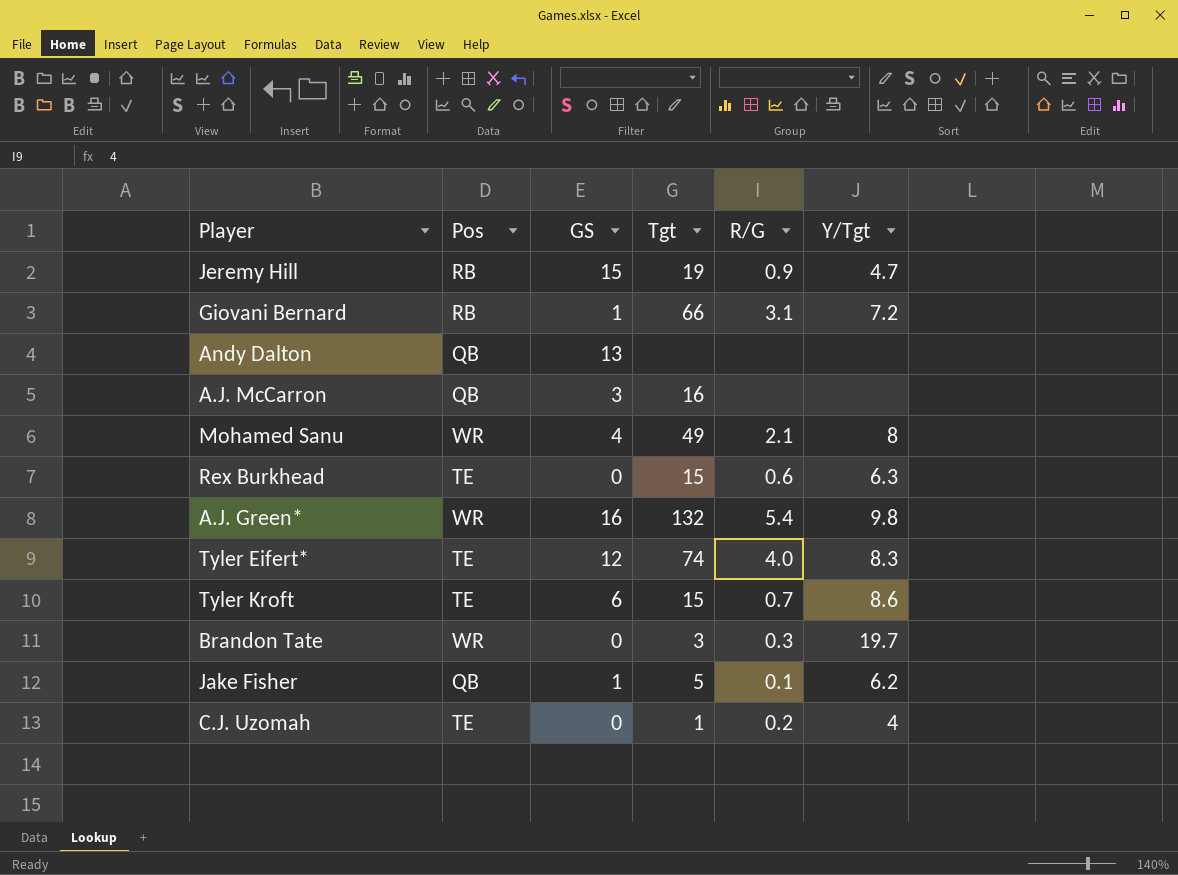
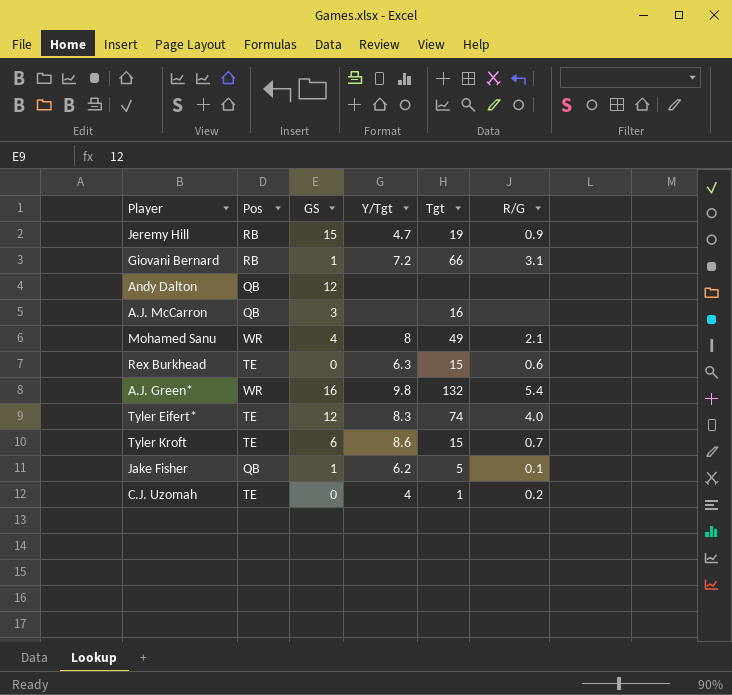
column Y/Tgt | position: 6 -> 4
row Brandon Tate: WR | 0 | 3 | 0.3 | 19.7 -> none
Andy Dalton | GS: 13 -> 12

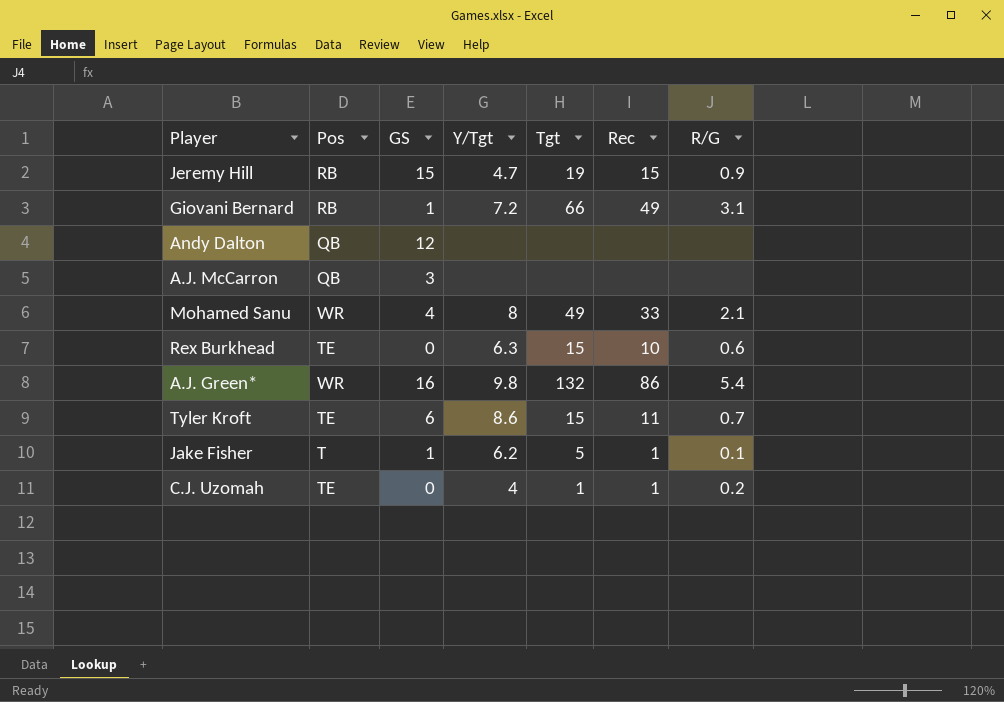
column Rec | position: none -> 6
row Tyler Eifert*: TE | 12 | 8.3 | 74 | 4.0 -> none
A.J. McCarron | Tgt: 16 -> none
Jake Fisher | Pos: QB -> T

